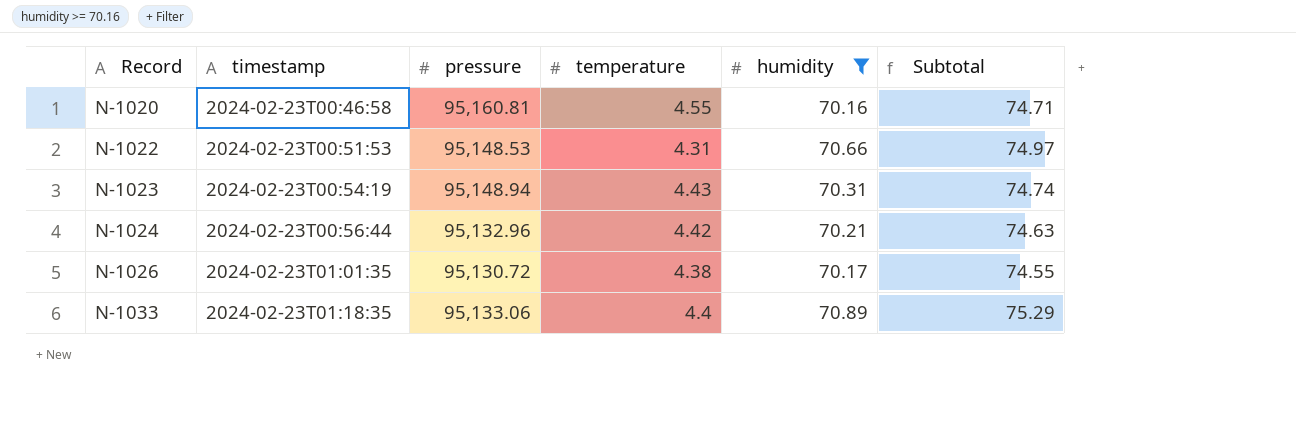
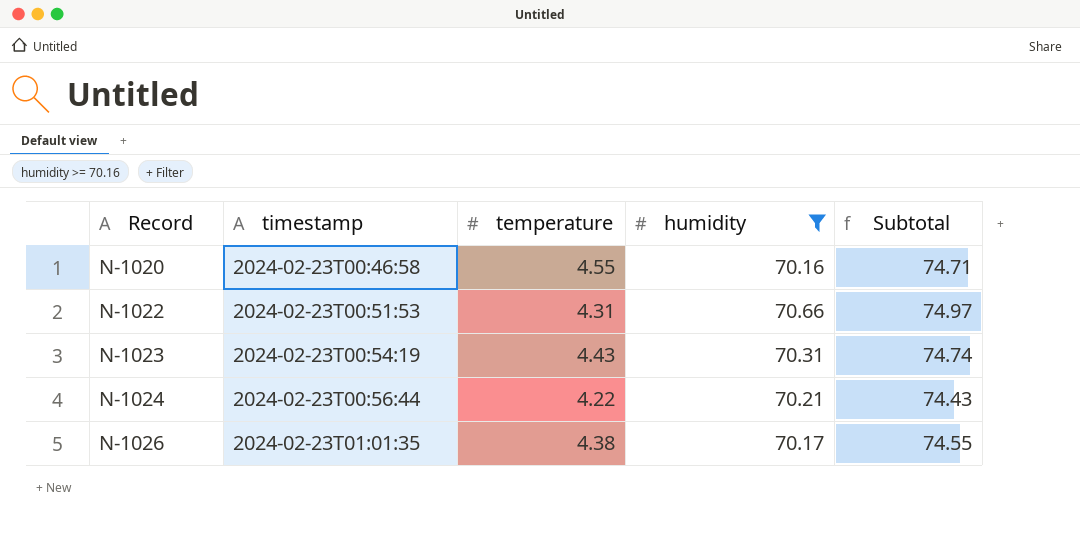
column pressure | position: 3 -> none
row N-1033: 2024-02-23T01:18:35 | 95,133.06 | 4.4 | 70.89 | 75.29 -> none
N-1024 | temperature: 4.42 -> 4.22
N-1024 | Subtotal: 74.63 -> 74.43

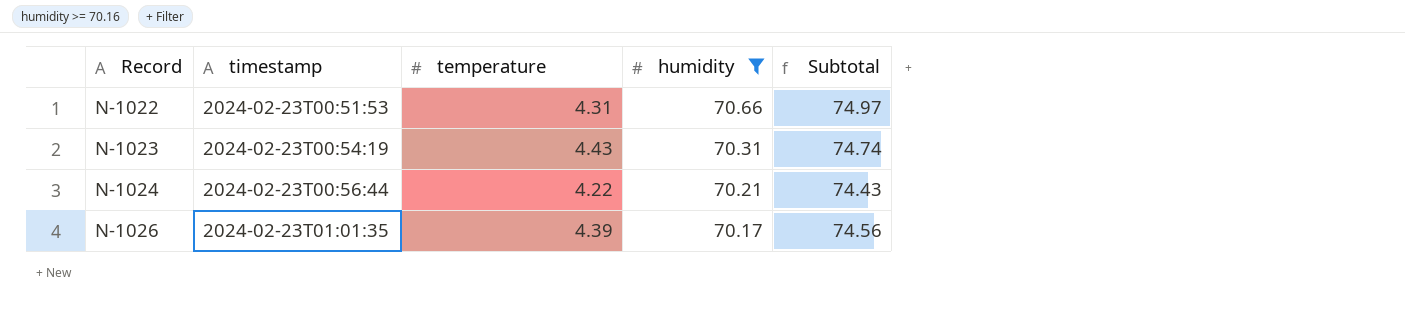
row N-1020: 2024-02-23T00:46:58 | 4.55 | 70.16 | 74.71 -> none
N-1026 | temperature: 4.38 -> 4.39
N-1026 | Subtotal: 74.55 -> 74.56

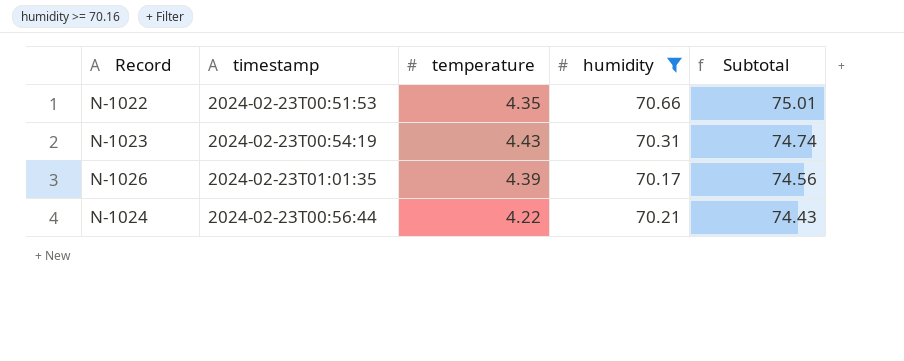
row order: Record ascending -> Subtotal descending
N-1022 | temperature: 4.31 -> 4.35
N-1022 | Subtotal: 74.97 -> 75.01

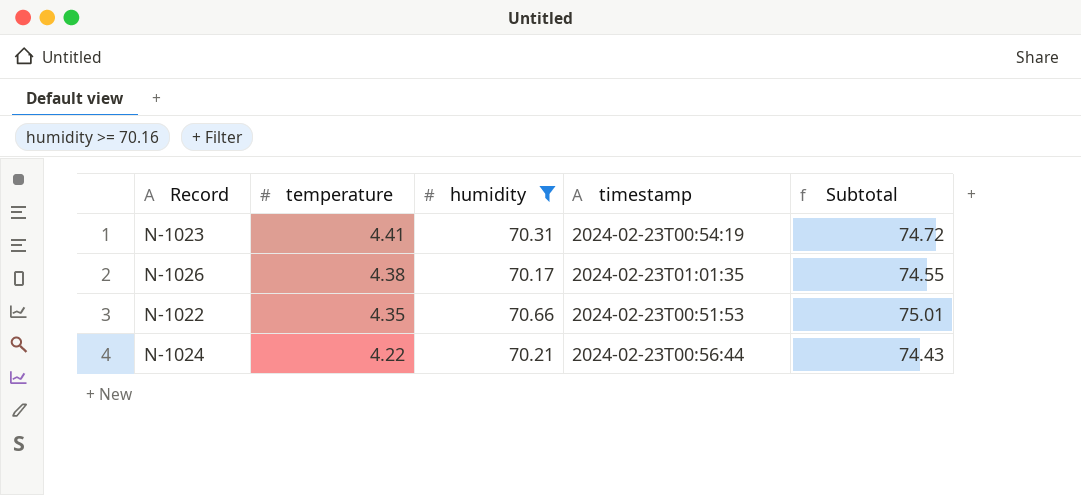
row order: Subtotal descending -> temperature descending
column timestamp | position: 2 -> 4
N-1023 | temperature: 4.43 -> 4.41
N-1023 | Subtotal: 74.74 -> 74.72
N-1026 | temperature: 4.39 -> 4.38
N-1026 | Subtotal: 74.56 -> 74.55

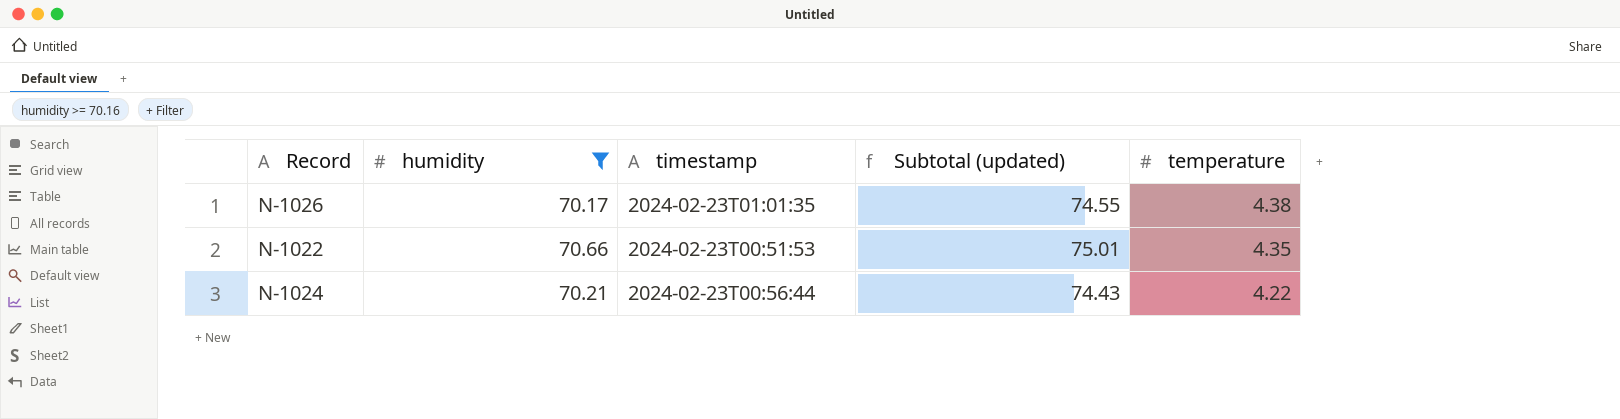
column name: Subtotal -> Subtotal (updated)
column temperature | position: 2 -> 5
row N-1023: 4.41 | 70.31 | 2024-02-23T00:54:19 | 74.72 -> none

